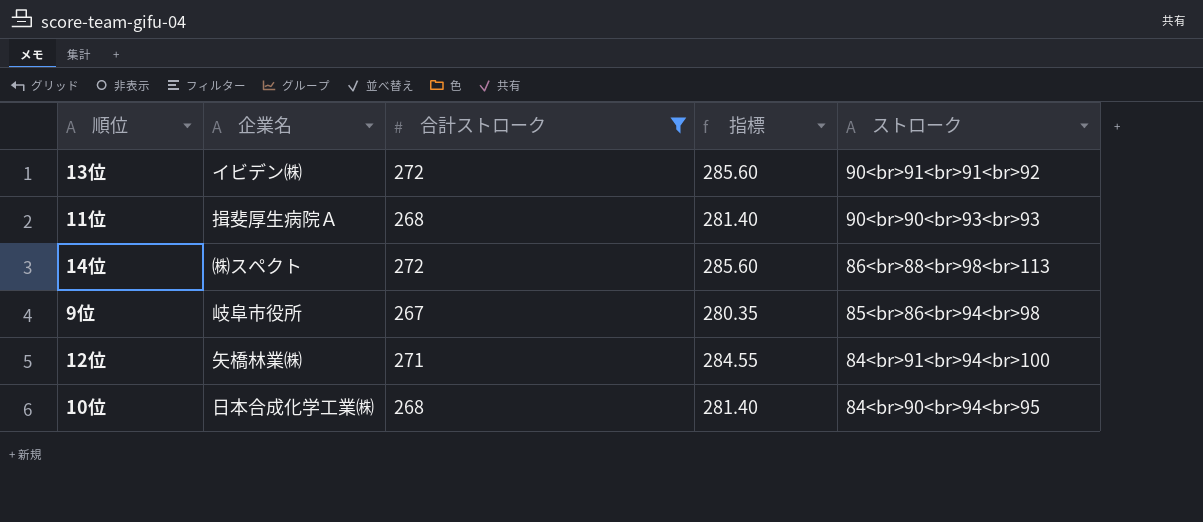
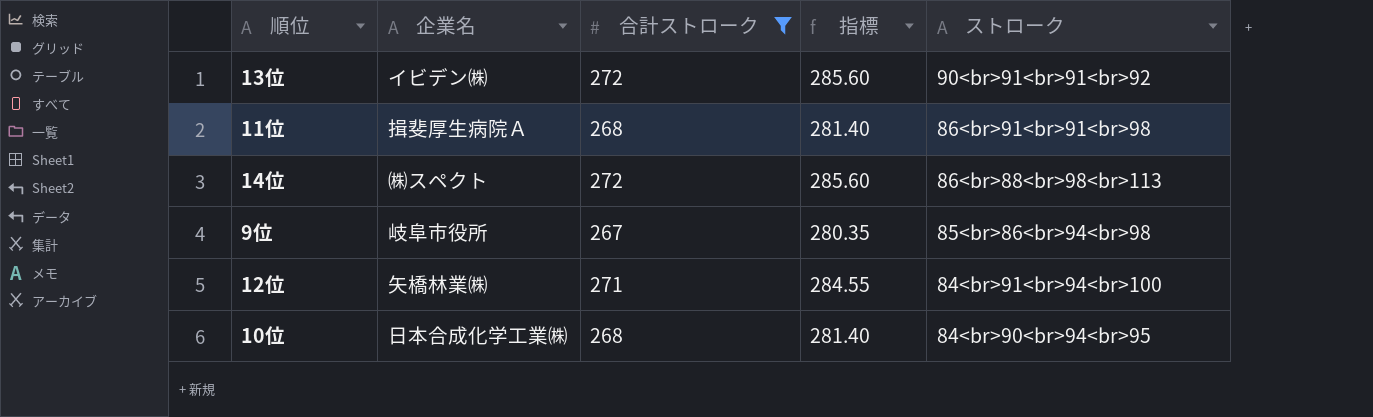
11位 | ストローク: 90<br>90<br>93<br>93 -> 86<br>91<br>91<br>98

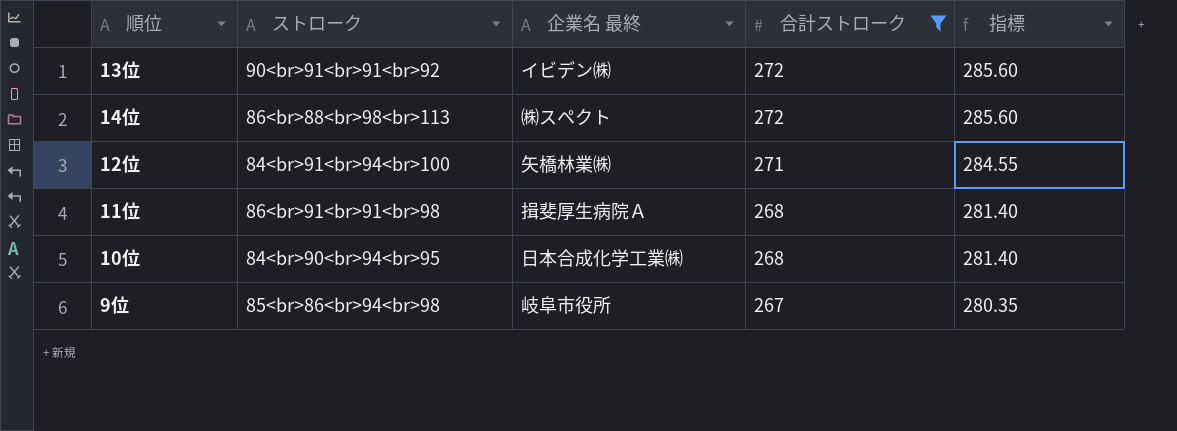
row order: ストローク descending -> 合計ストローク descending
column ストローク | position: 5 -> 2
column name: 企業名 -> 企業名 最終

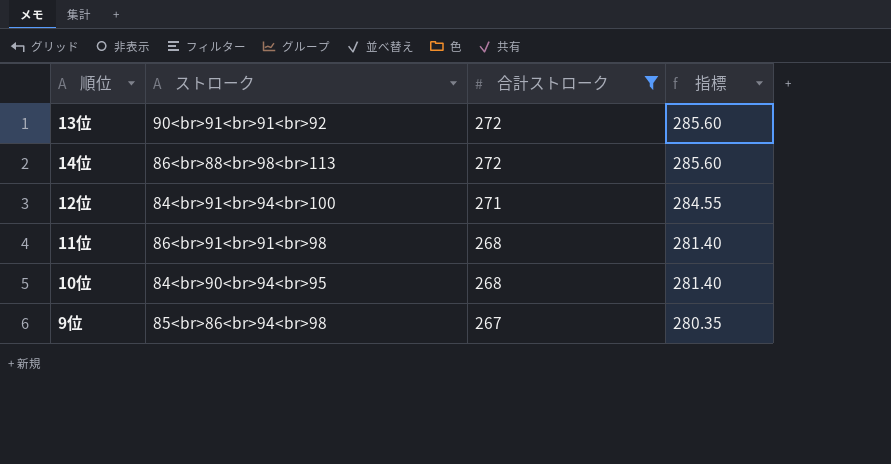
column 企業名 最終 | position: 3 -> none

